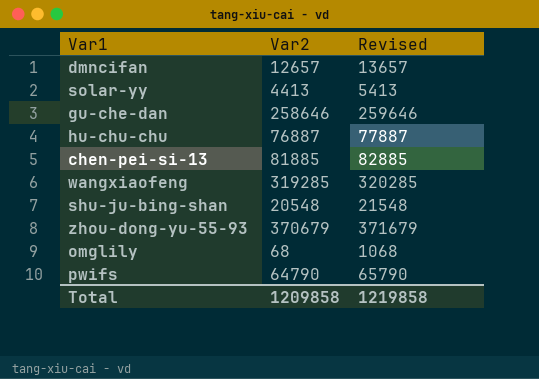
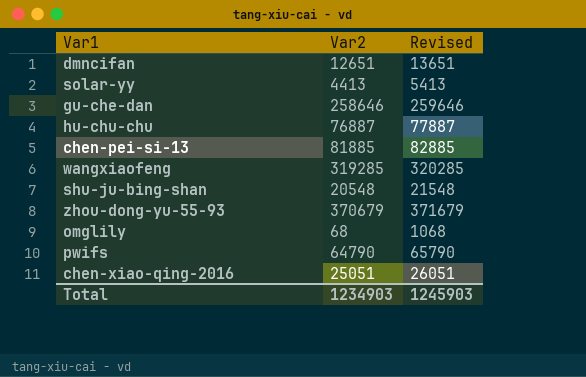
dmncifan | Var2: 12657 -> 12651
dmncifan | Revised: 13657 -> 13651
row chen-xiao-qing-2016: none -> 25051 | 26051
Total | Var2: 1209858 -> 1234903
Total | Revised: 1219858 -> 1245903

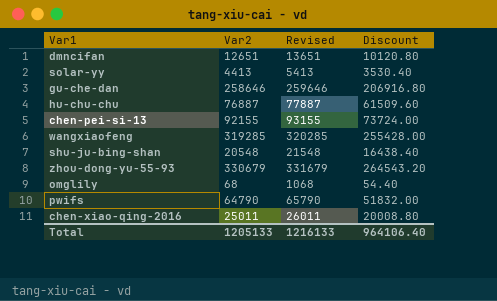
column Discount | formula: none -> [Var2] * 0.8
chen-pei-si-13 | Var2: 81885 -> 92155
chen-pei-si-13 | Revised: 82885 -> 93155
zhou-dong-yu-55-93 | Var2: 370679 -> 330679
zhou-dong-yu-55-93 | Revised: 371679 -> 331679
chen-xiao-qing-2016 | Var2: 25051 -> 25011
chen-xiao-qing-2016 | Revised: 26051 -> 26011
Total | Var2: 1234903 -> 1205133
Total | Revised: 1245903 -> 1216133

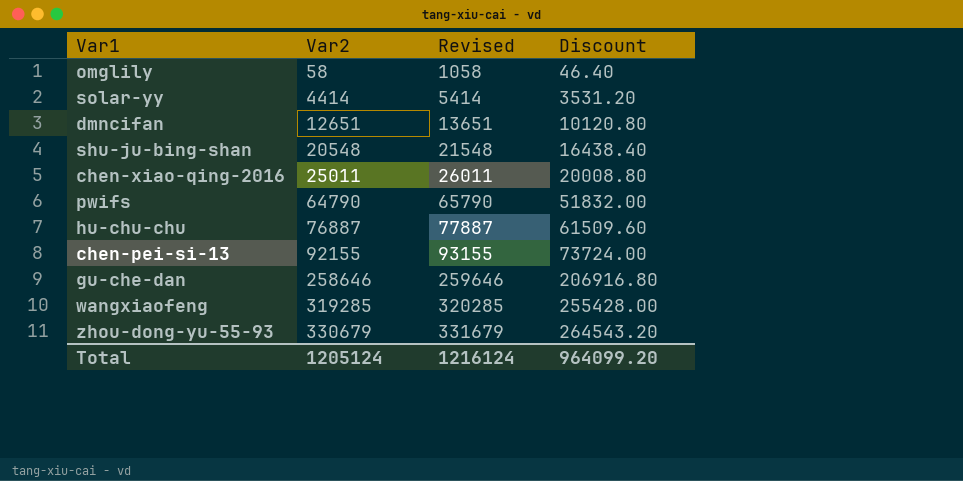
row order: none -> Var2 ascending
omglily | Var2: 68 -> 58
omglily | Revised: 1068 -> 1058
omglily | Discount: 54.40 -> 46.40
solar-yy | Var2: 4413 -> 4414
solar-yy | Revised: 5413 -> 5414
solar-yy | Discount: 3530.40 -> 3531.20
Total | Var2: 1205133 -> 1205124
Total | Revised: 1216133 -> 1216124
Total | Discount: 964106.40 -> 964099.20

